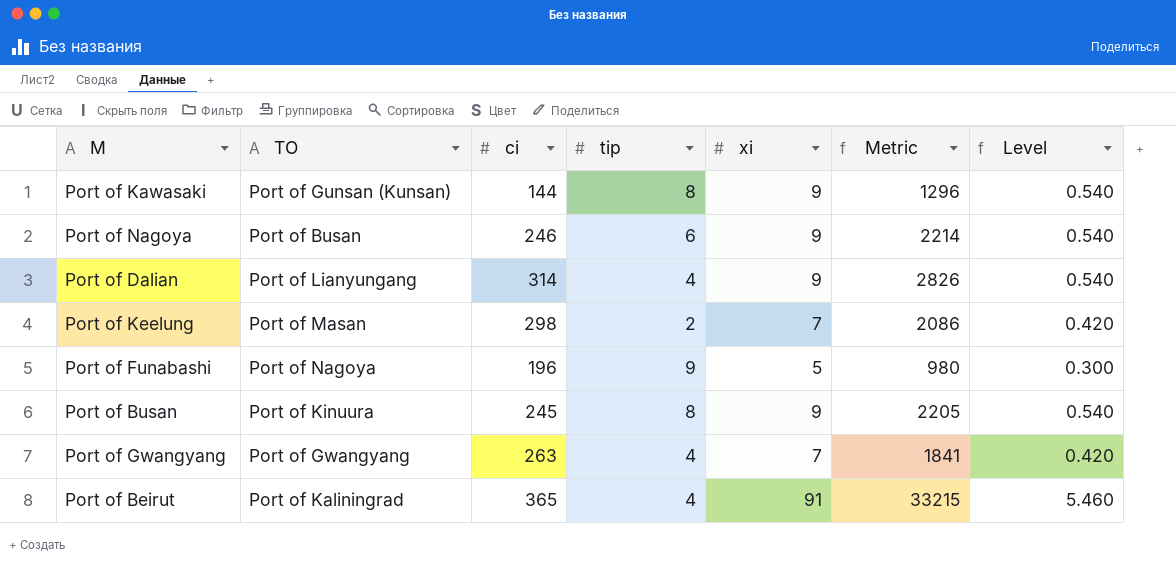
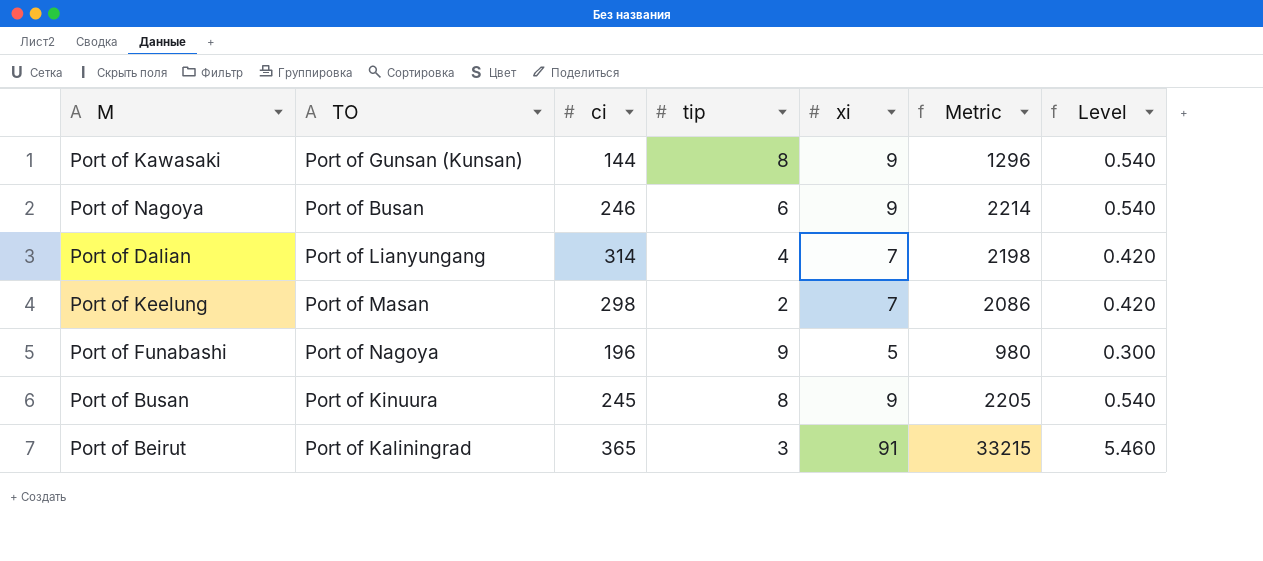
row Port of Gwangyang: Port of Gwangyang | 263 | 4 | 7 | 1841 | 0.420 -> none
Port of Dalian | xi: 9 -> 7
Port of Dalian | Metric: 2826 -> 2198
Port of Dalian | Level: 0.540 -> 0.420
Port of Beirut | tip: 4 -> 3

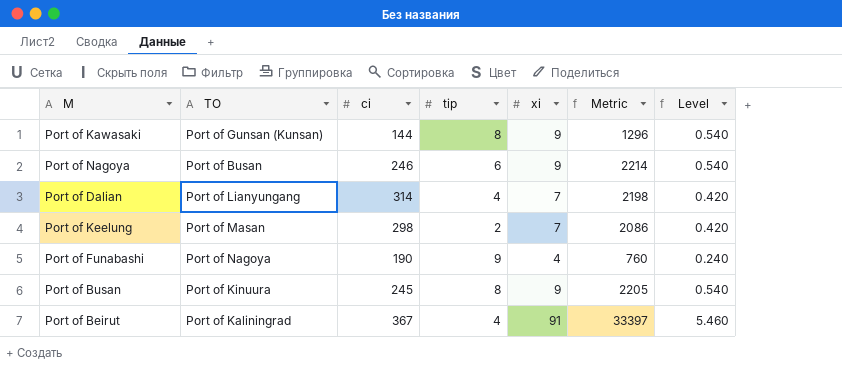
Port of Funabashi | ci: 196 -> 190
Port of Funabashi | xi: 5 -> 4
Port of Funabashi | Metric: 980 -> 760
Port of Funabashi | Level: 0.300 -> 0.240
Port of Beirut | ci: 365 -> 367
Port of Beirut | tip: 3 -> 4
Port of Beirut | Metric: 33215 -> 33397

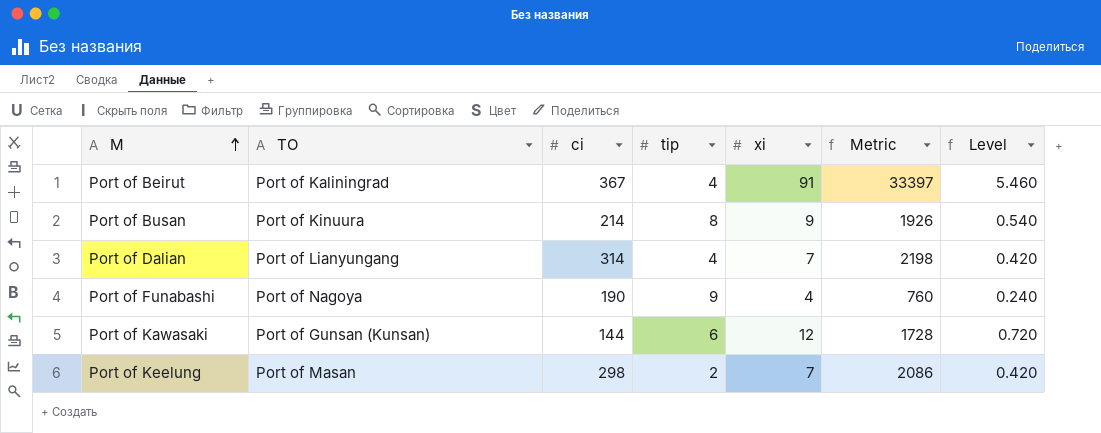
row order: none -> M ascending
row Port of Nagoya: Port of Busan | 246 | 6 | 9 | 2214 | 0.540 -> none
Port of Busan | ci: 245 -> 214
Port of Busan | Metric: 2205 -> 1926
Port of Kawasaki | tip: 8 -> 6
Port of Kawasaki | xi: 9 -> 12
Port of Kawasaki | Metric: 1296 -> 1728
Port of Kawasaki | Level: 0.540 -> 0.720

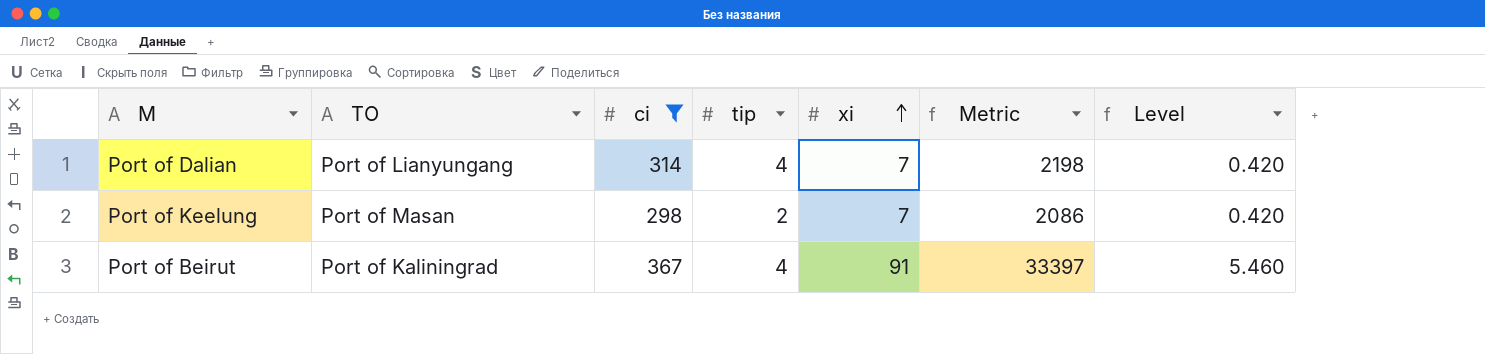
filter: none -> ci >= 298
row order: M ascending -> xi ascending

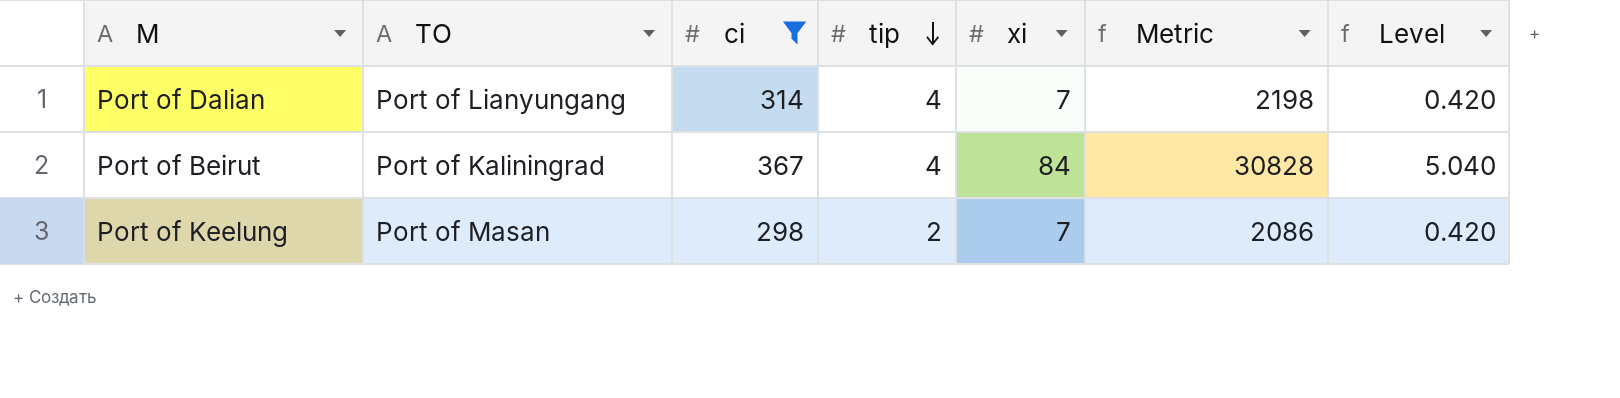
row order: xi ascending -> tip descending
Port of Beirut | xi: 91 -> 84
Port of Beirut | Metric: 33397 -> 30828
Port of Beirut | Level: 5.460 -> 5.040

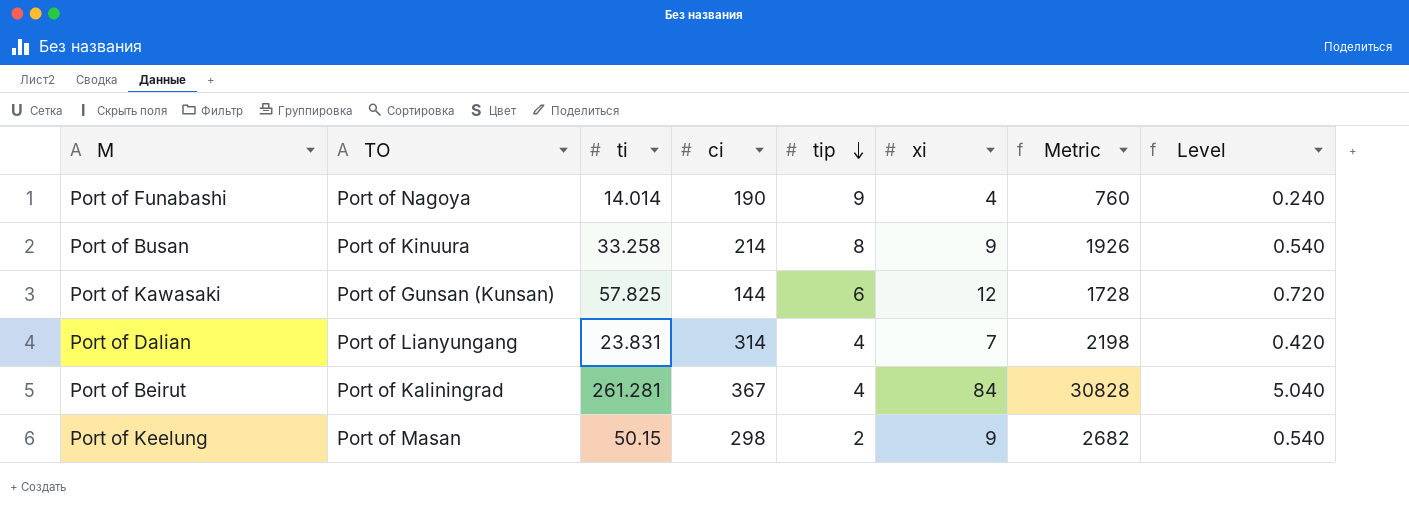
filter: ci >= 298 -> none
column ti | position: none -> 3
Port of Keelung | xi: 7 -> 9
Port of Keelung | Metric: 2086 -> 2682
Port of Keelung | Level: 0.420 -> 0.540

